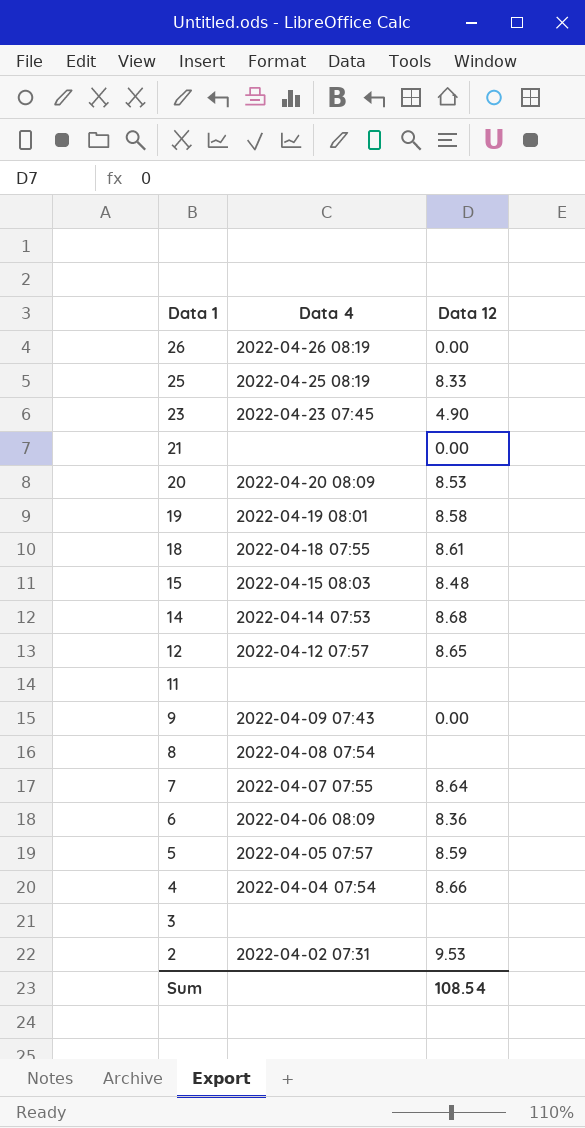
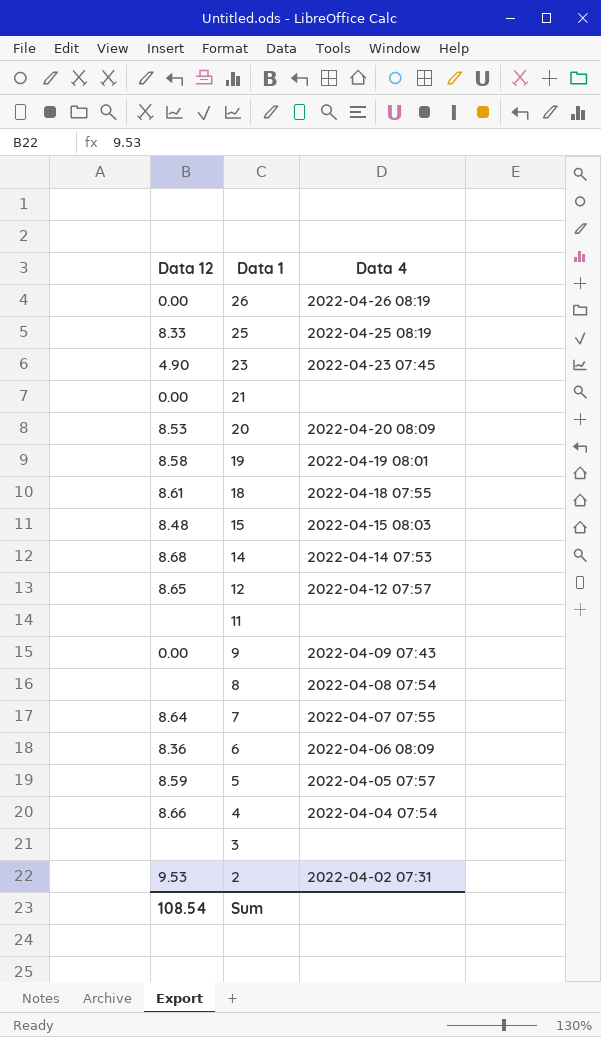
column Data 12 | position: 3 -> 1

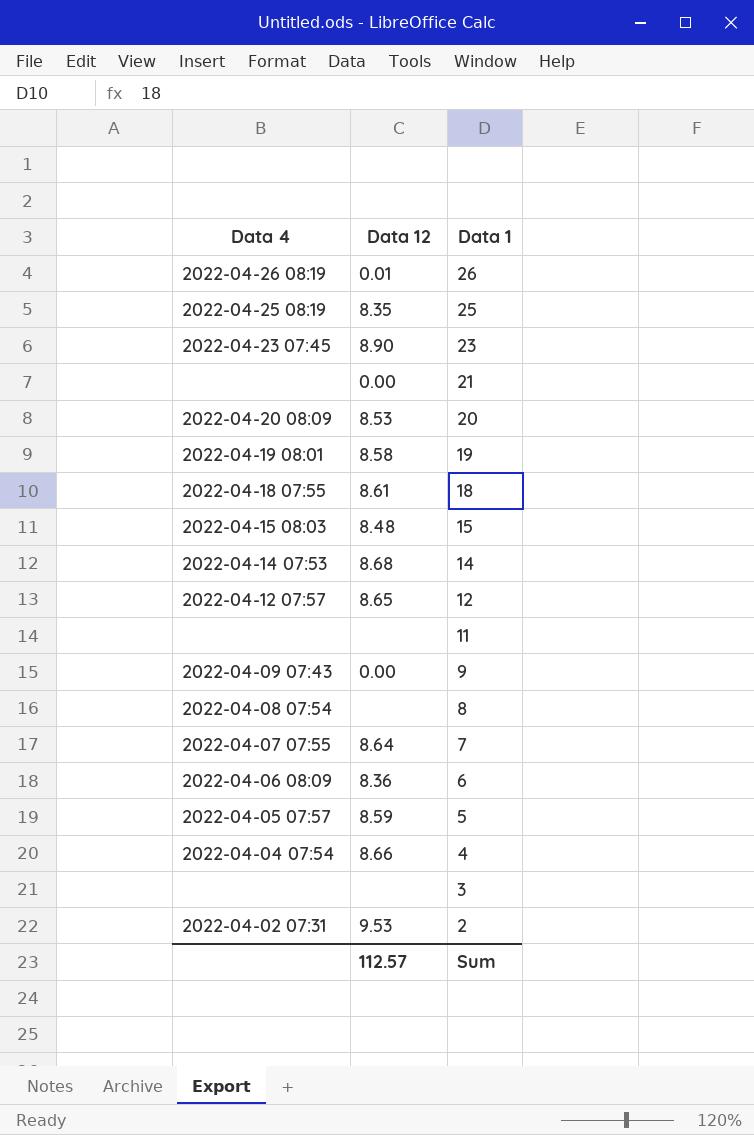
column Data 4 | position: 3 -> 1
26 | Data 12: 0.00 -> 0.01
25 | Data 12: 8.33 -> 8.35
23 | Data 12: 4.90 -> 8.90
Sum | Data 12: 108.54 -> 112.57

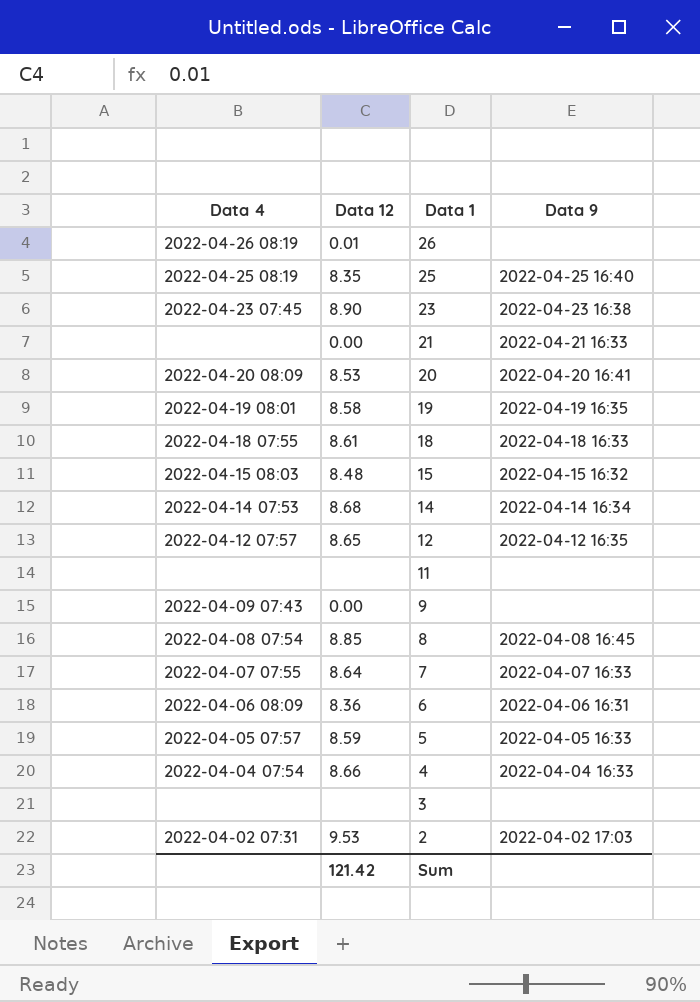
column Data 9 | position: none -> 4
8 | Data 12: none -> 8.85
Sum | Data 12: 112.57 -> 121.42

